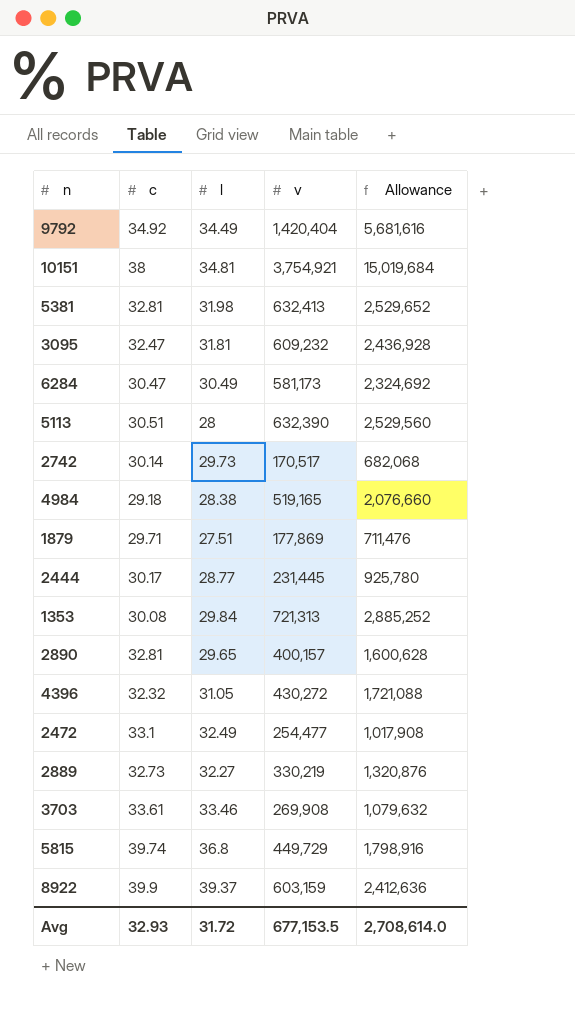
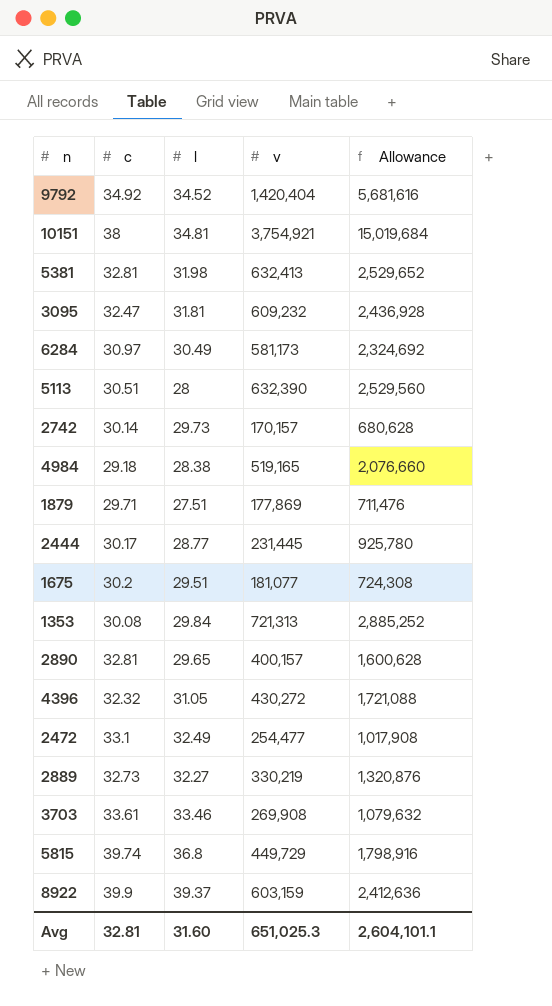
9792 | l: 34.49 -> 34.52
6284 | c: 30.47 -> 30.97
2742 | v: 170,517 -> 170,157
2742 | Allowance: 682,068 -> 680,628
row 1675: none -> 30.2 | 29.51 | 181,077 | 724,308
Avg | c: 32.93 -> 32.81
Avg | l: 31.72 -> 31.60
Avg | v: 677,153.5 -> 651,025.3
Avg | Allowance: 2,708,614.0 -> 2,604,101.1

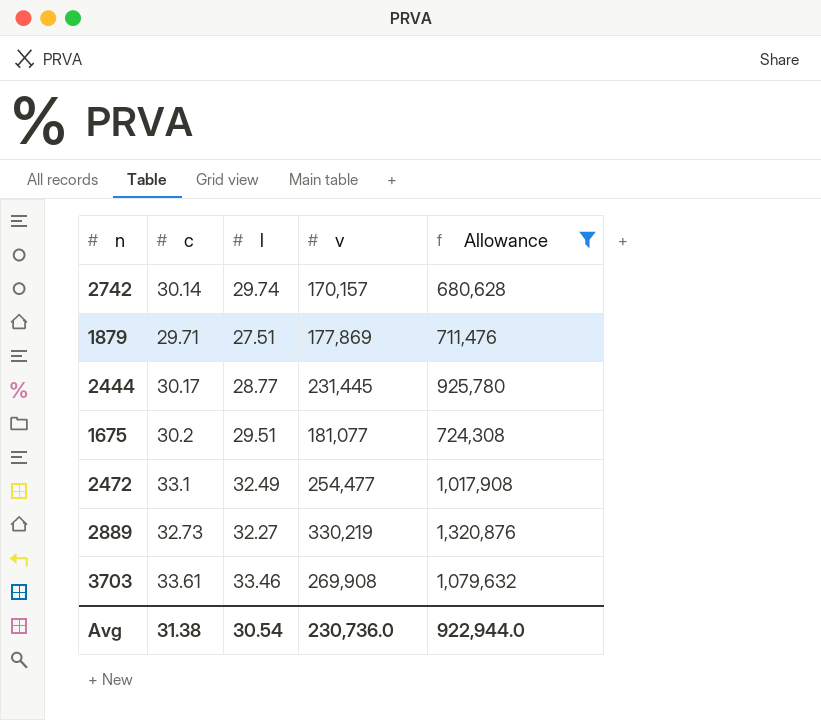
filter: none -> Allowance <= 1,320,876
2742 | l: 29.73 -> 29.74
Avg | c: 32.81 -> 31.38
Avg | l: 31.60 -> 30.54
Avg | v: 651,025.3 -> 230,736.0
Avg | Allowance: 2,604,101.1 -> 922,944.0

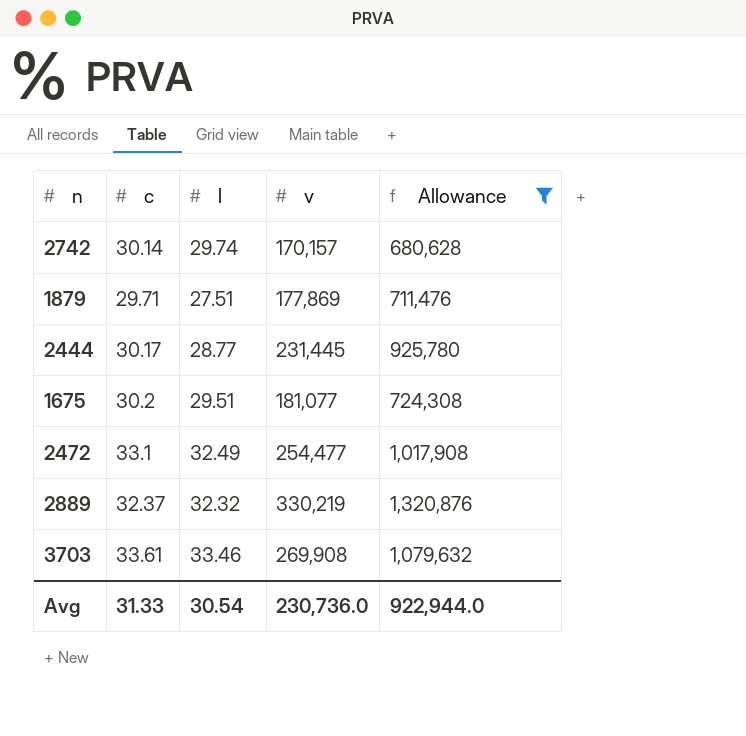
2889 | c: 32.73 -> 32.37
2889 | l: 32.27 -> 32.32
Avg | c: 31.38 -> 31.33

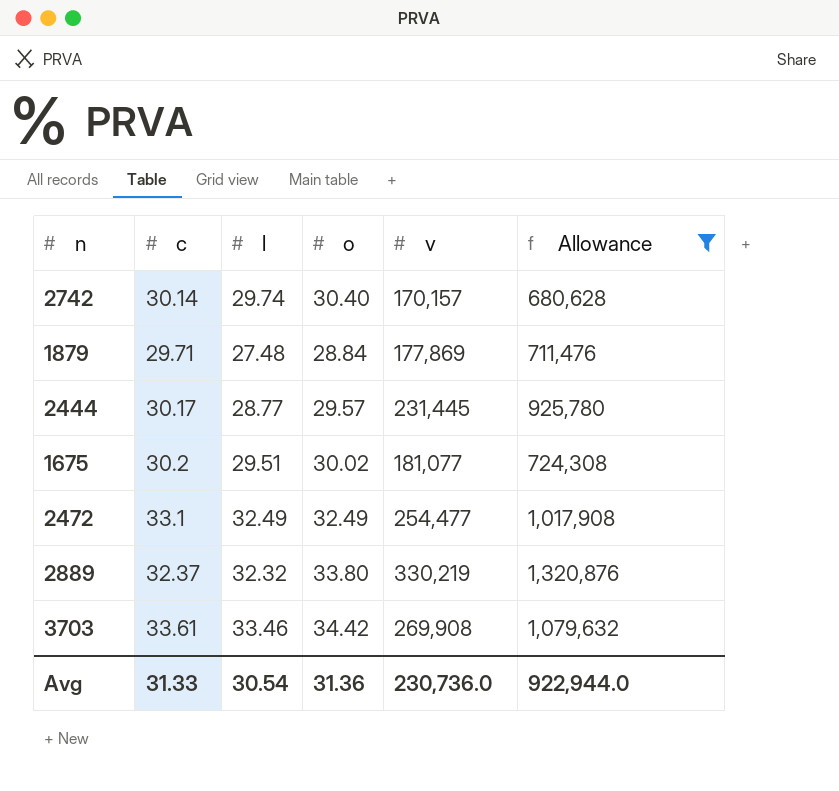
column o | position: none -> 4
1879 | l: 27.51 -> 27.48

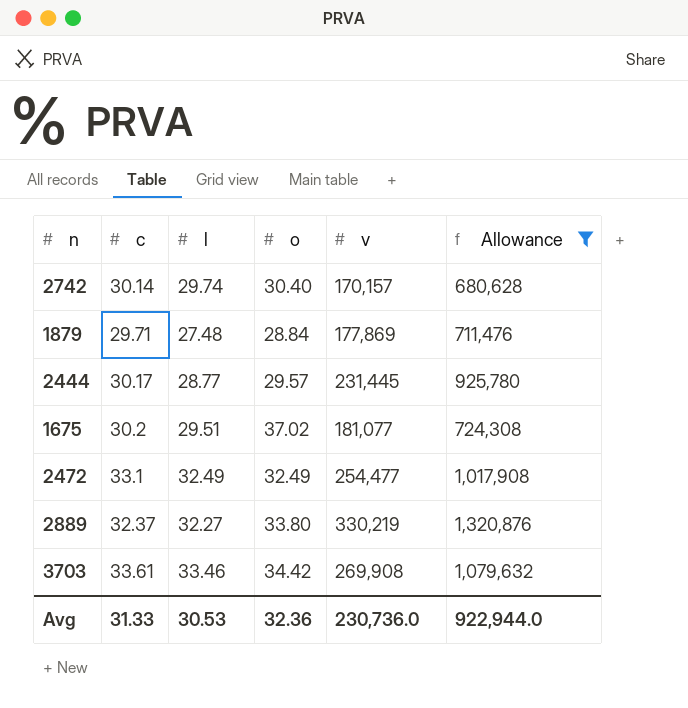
1675 | o: 30.02 -> 37.02
2889 | l: 32.32 -> 32.27
Avg | l: 30.54 -> 30.53
Avg | o: 31.36 -> 32.36

